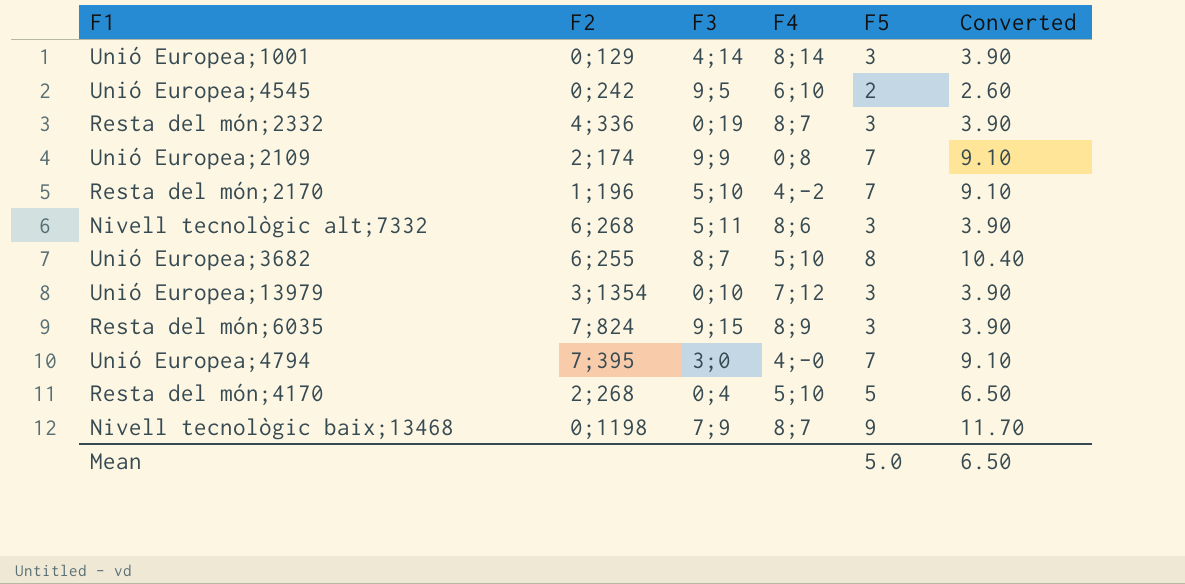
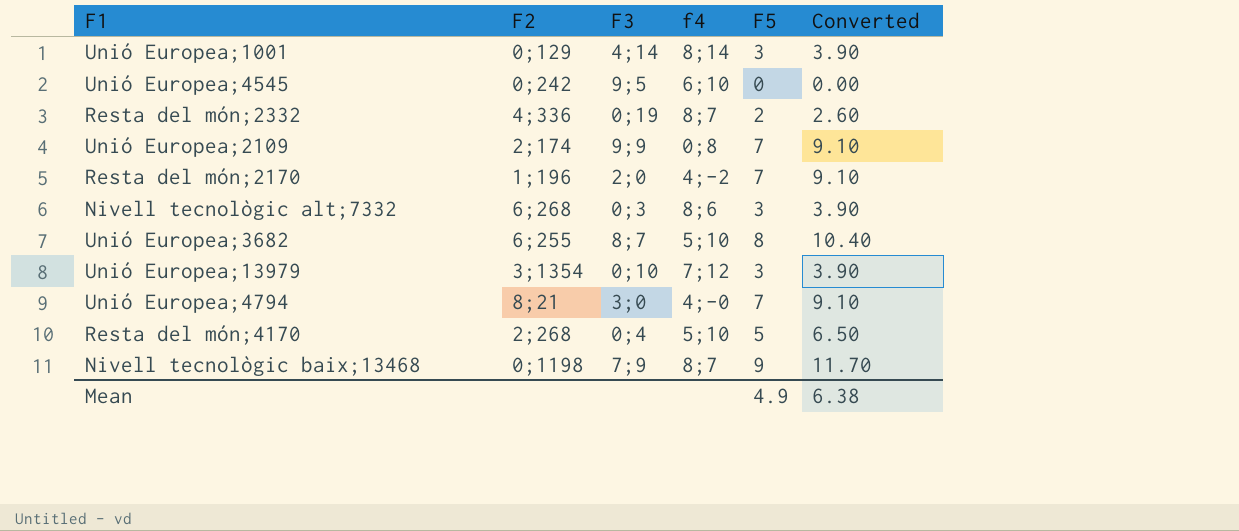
column name: F4 -> f4
row Resta del món;6035: 7;824 | 9;15 | 8;9 | 3 | 3.90 -> none
Unió Europea;4545 | F5: 2 -> 0
Unió Europea;4545 | Converted: 2.60 -> 0.00
Resta del món;2332 | F5: 3 -> 2
Resta del món;2332 | Converted: 3.90 -> 2.60
Resta del món;2170 | F3: 5;10 -> 2;0
Nivell tecnològic alt;7332 | F3: 5;11 -> 0;3
Unió Europea;4794 | F2: 7;395 -> 8;21
Mean | F5: 5.0 -> 4.9
Mean | Converted: 6.50 -> 6.38

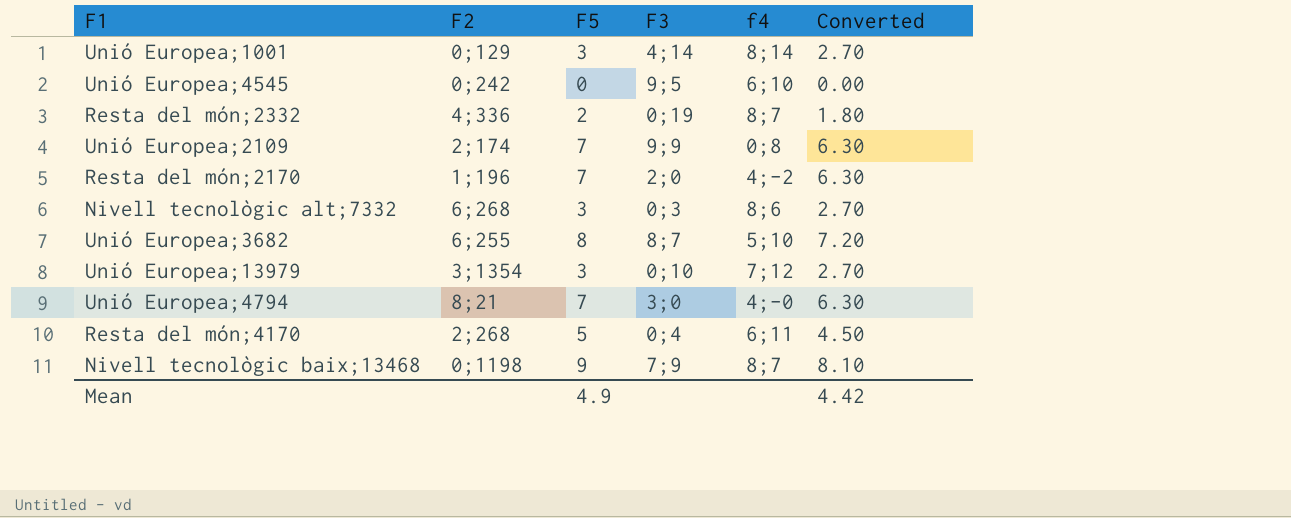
column F5 | position: 5 -> 3
column Converted | formula: [F5] * 1.3 -> [F5] * 0.9
Resta del món;4170 | f4: 5;10 -> 6;11
Mean | Converted: 6.38 -> 4.42

